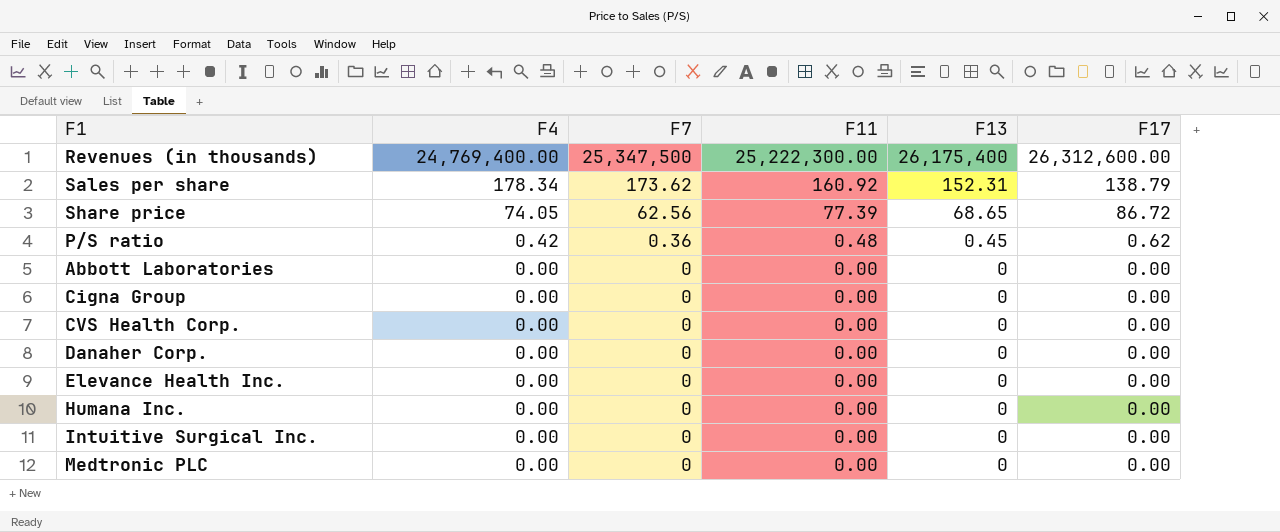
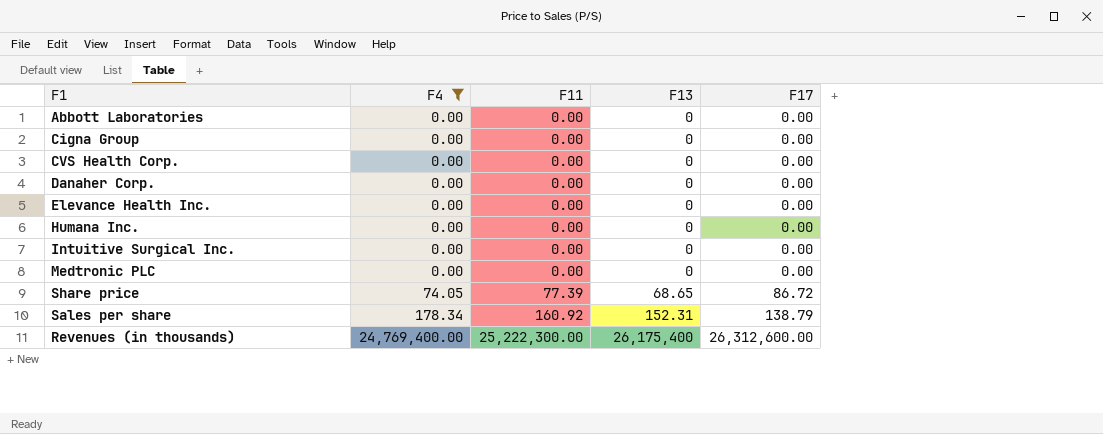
filter: none -> F4 != 0.42
row order: F4 descending -> F4 ascending
column F7 | position: 3 -> none

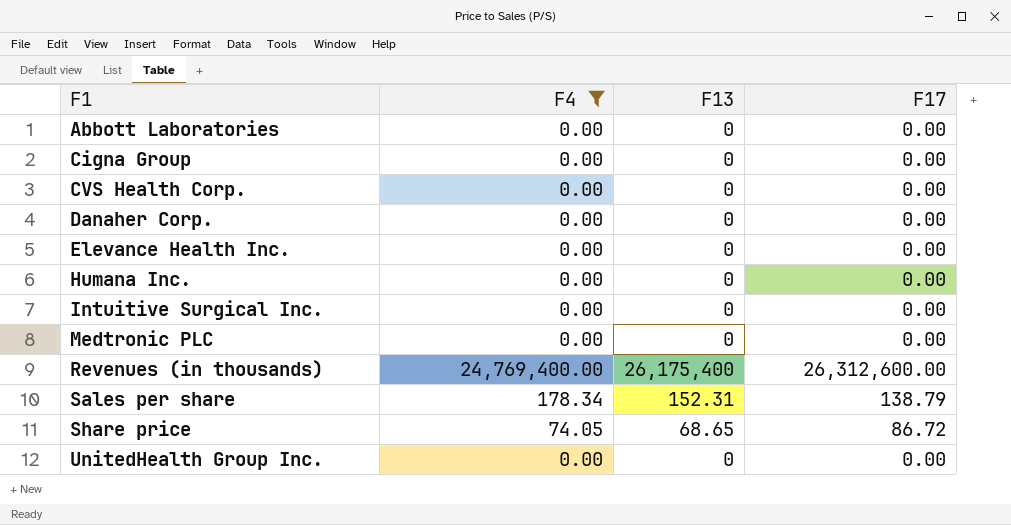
row order: F4 ascending -> F1 ascending
column F11 | position: 3 -> none
row UnitedHealth Group Inc.: none -> 0.00 | 0 | 0.00

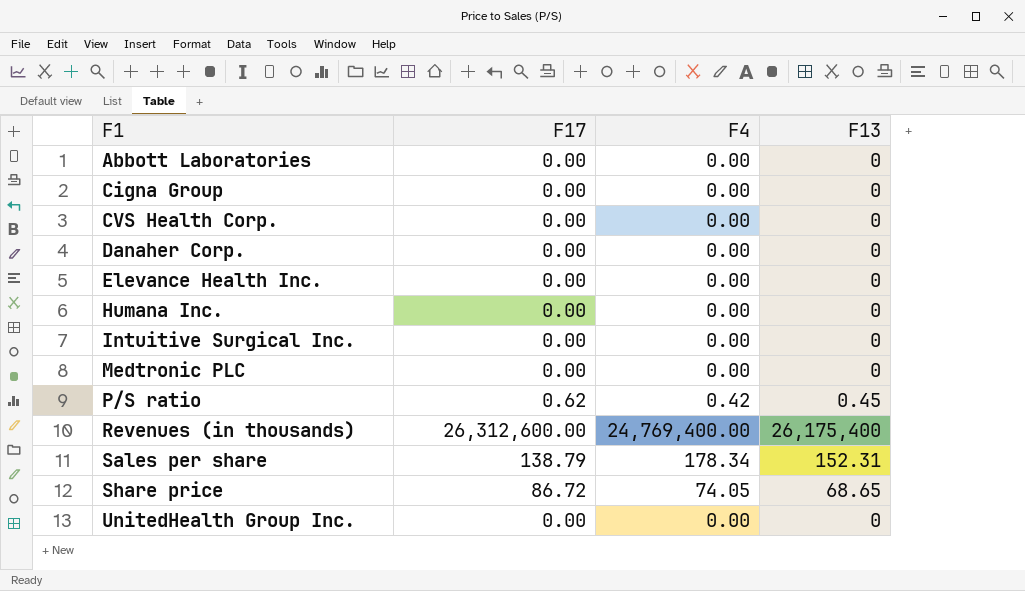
filter: F4 != 0.42 -> none
column F17 | position: 4 -> 2

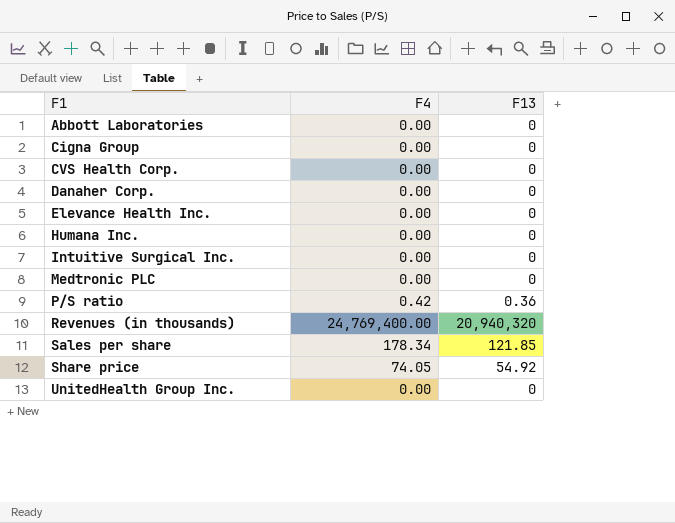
column F17 | position: 2 -> none
P/S ratio | F13: 0.45 -> 0.36
Revenues (in thousands) | F13: 26,175,400 -> 20,940,320
Sales per share | F13: 152.31 -> 121.85
Share price | F13: 68.65 -> 54.92

